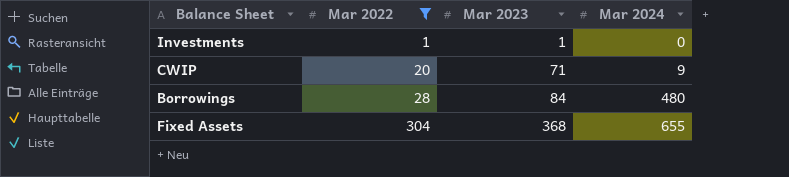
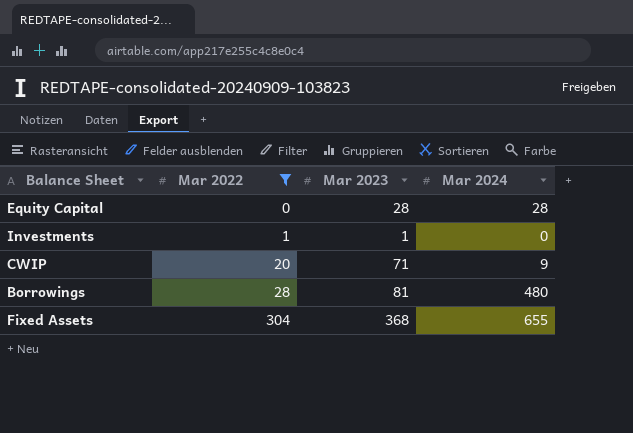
row Equity Capital: none -> 0 | 28 | 28
Borrowings | Mar 2023: 84 -> 81

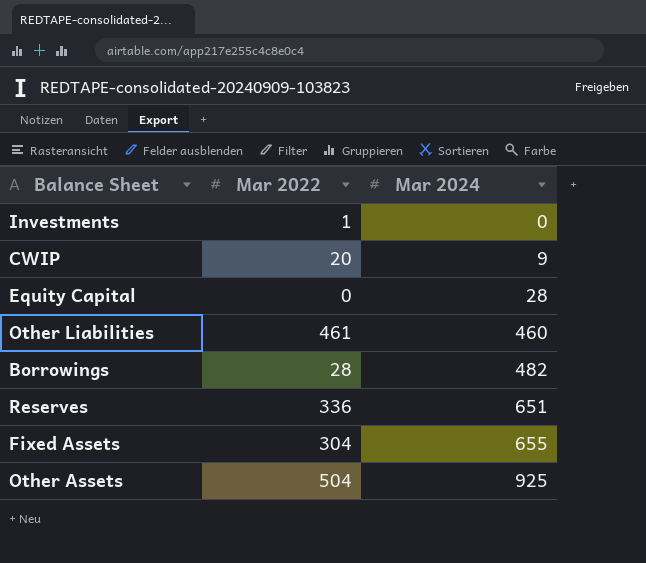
filter: Mar 2022 <= 304 -> none
row order: Mar 2022 ascending -> Mar 2024 ascending
column Mar 2023 | position: 3 -> none
Borrowings | Mar 2024: 480 -> 482

